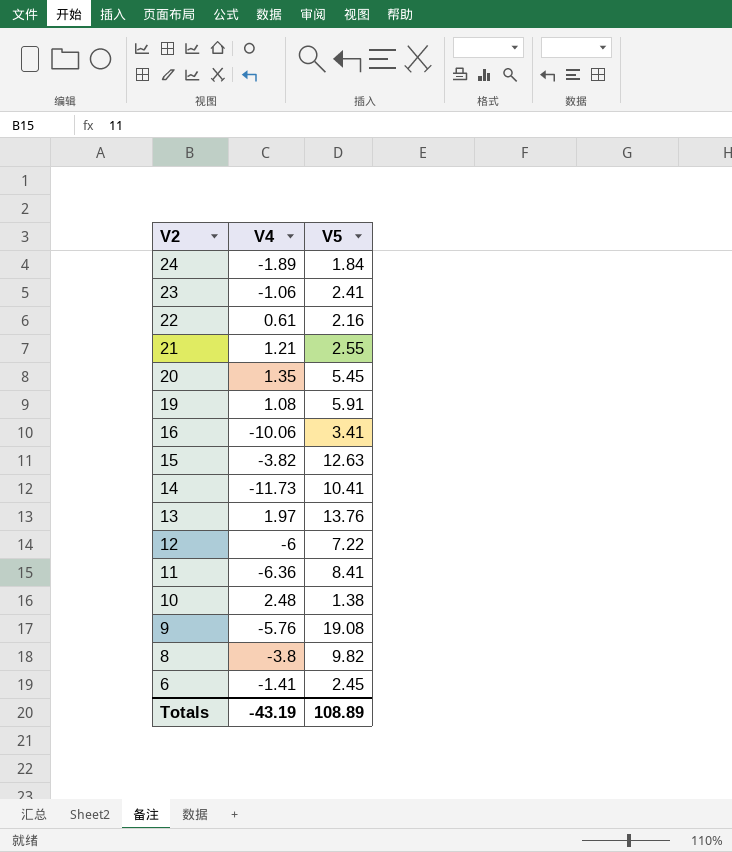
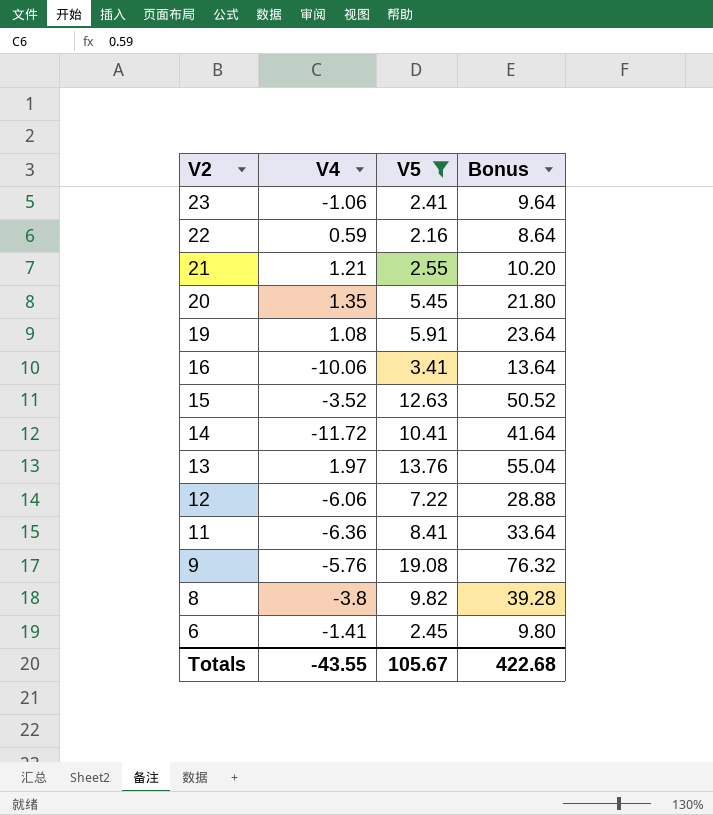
filter: none -> V5 >= 2.16
column Bonus | formula: none -> [V5] * 4
22 | V4: 0.61 -> 0.59
15 | V4: -3.82 -> -3.52
14 | V4: -11.73 -> -11.72
12 | V4: -6 -> -6.06
Totals | V4: -43.19 -> -43.55
Totals | V5: 108.89 -> 105.67

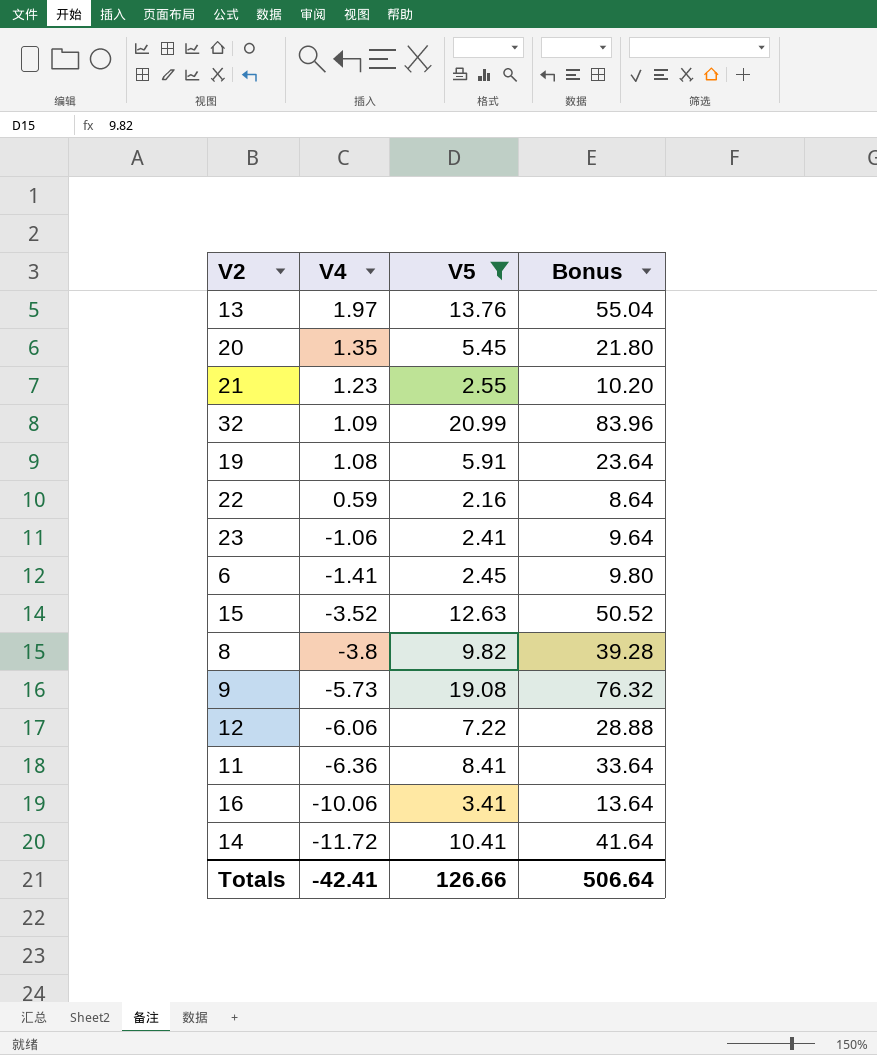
row order: V2 descending -> V4 descending
21 | V4: 1.21 -> 1.23
row 32: none -> 1.09 | 20.99 | 83.96
9 | V4: -5.76 -> -5.73
Totals | V4: -43.55 -> -42.41
Totals | V5: 105.67 -> 126.66
Totals | Bonus: 422.68 -> 506.64

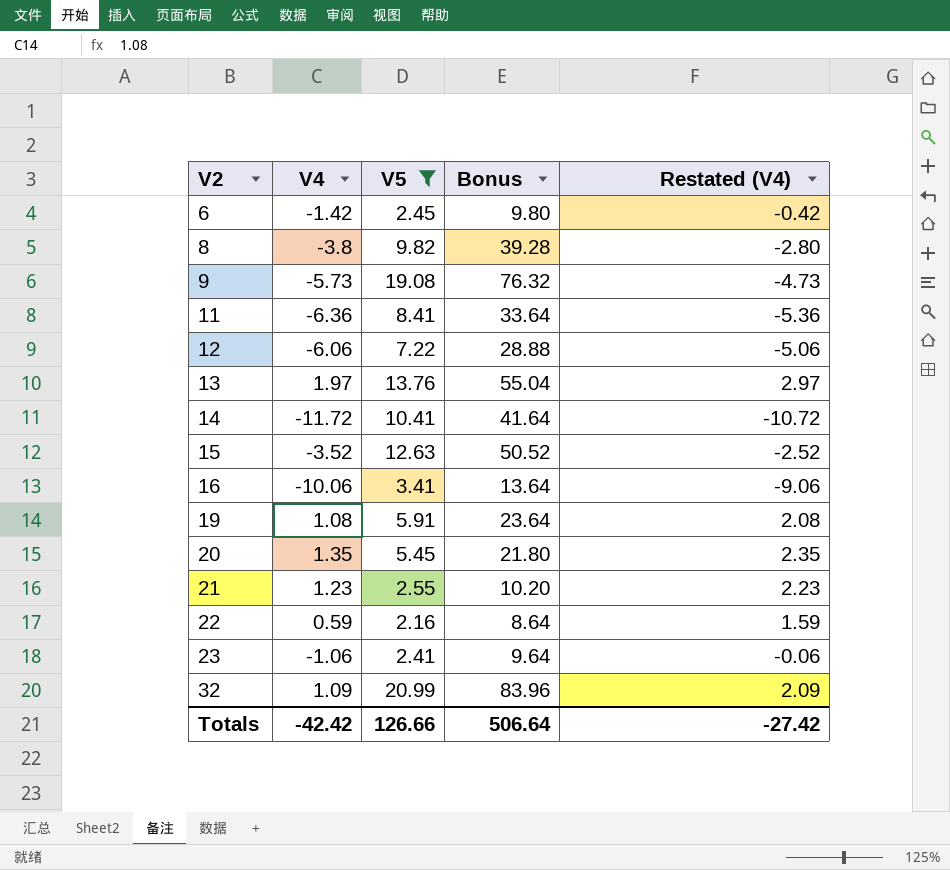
row order: V4 descending -> V2 ascending
column Restated (V4) | formula: none -> [V4] + 1
6 | V4: -1.41 -> -1.42
Totals | V4: -42.41 -> -42.42

